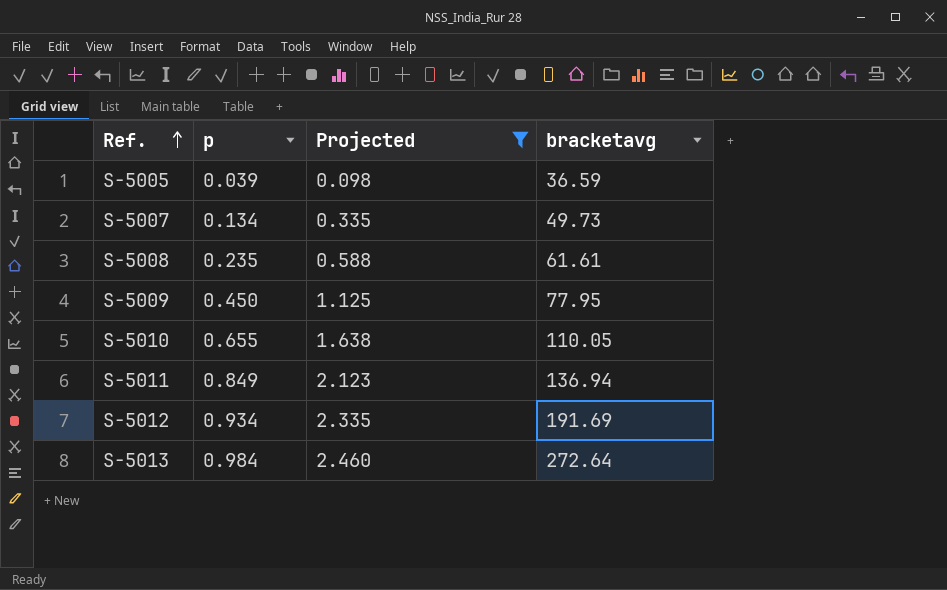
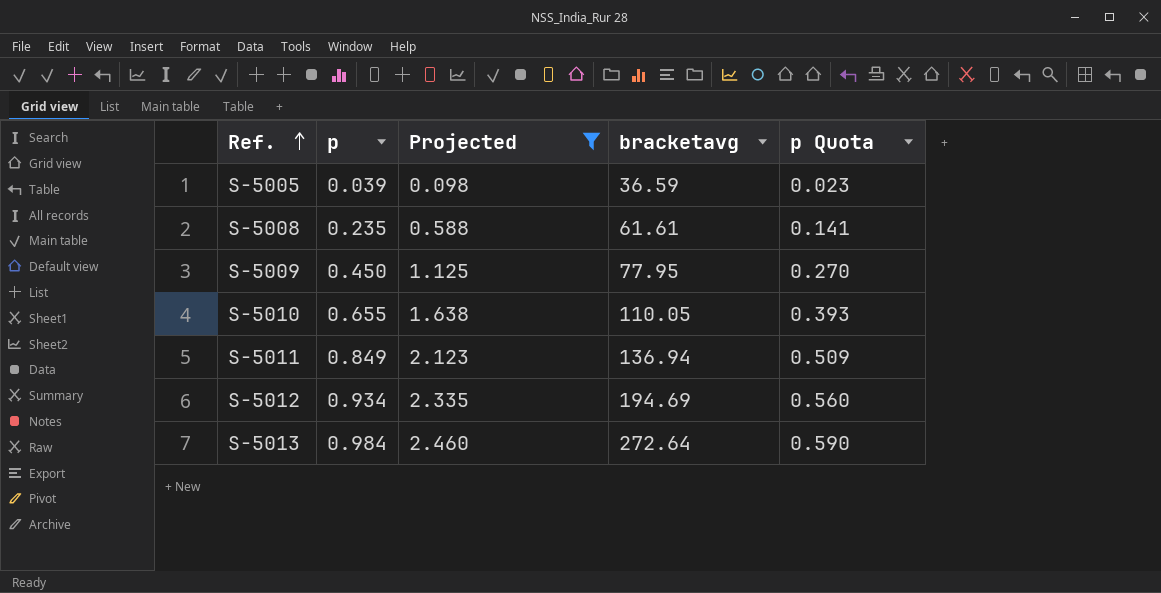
column p Quota | formula: none -> [p] * 0.6
row S-5007: 0.134 | 0.335 | 49.73 -> none
S-5012 | bracketavg: 191.69 -> 194.69

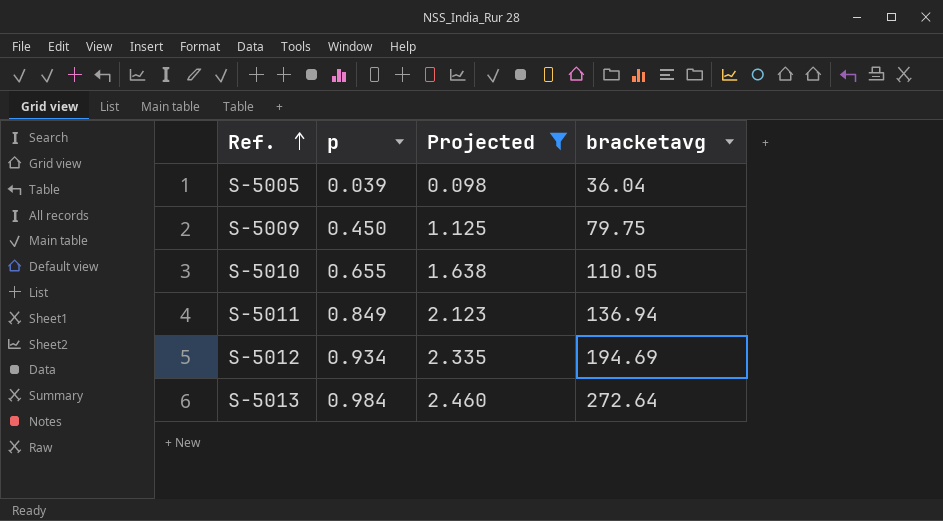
column p Quota | formula: [p] * 0.6 -> none
row S-5008: 0.235 | 0.588 | 61.61 | 0.141 -> none
S-5005 | bracketavg: 36.59 -> 36.04
S-5009 | bracketavg: 77.95 -> 79.75

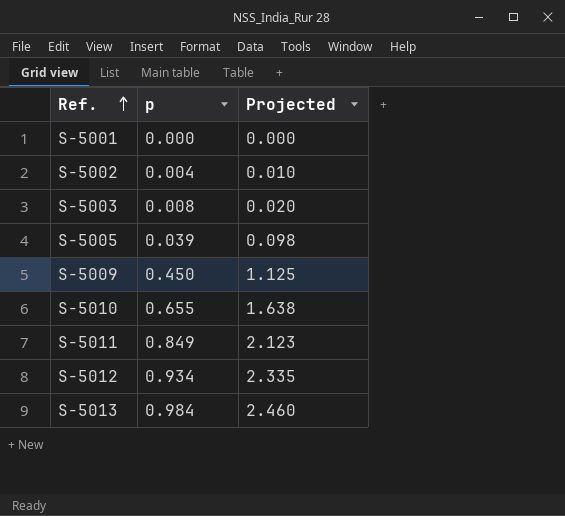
filter: Projected >= 0.098 -> none
column bracketavg | position: 4 -> none

